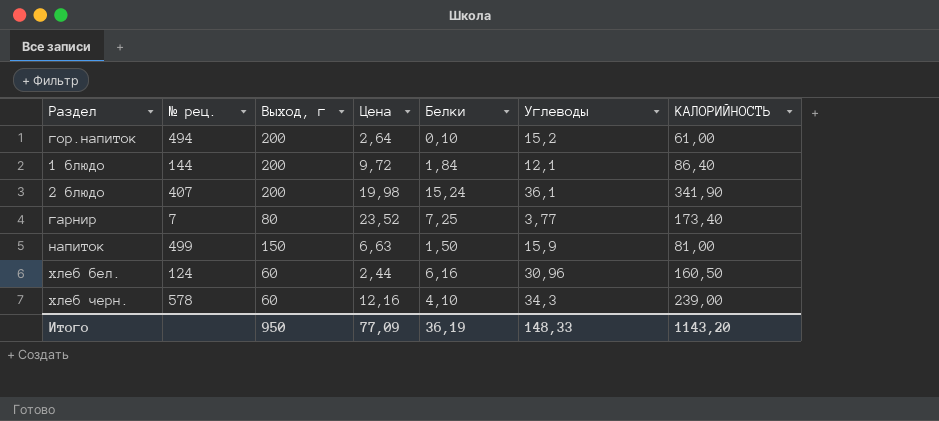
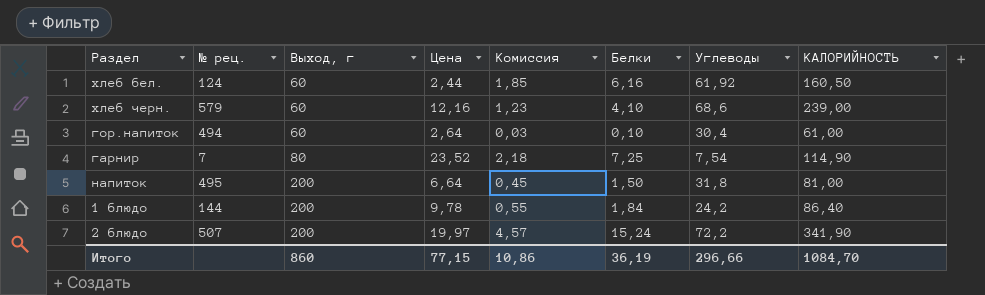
row order: none -> Выход, г ascending
column Комиссия | formula: none -> [Белки] * 0,3
хлеб бел. | Углеводы: 30,96 -> 61,92
хлеб черн. | № рец.: 578 -> 579
хлеб черн. | Углеводы: 34,3 -> 68,6
гор.напиток | Выход, г: 200 -> 60
гор.напиток | Углеводы: 15,2 -> 30,4
гарнир | Углеводы: 3,77 -> 7,54
гарнир | КАЛОРИЙНОСТЬ: 173,40 -> 114,90
напиток | № рец.: 499 -> 495
напиток | Выход, г: 150 -> 200
напиток | Цена: 6,63 -> 6,64
напиток | Углеводы: 15,9 -> 31,8
1 блюдо | Цена: 9,72 -> 9,78
1 блюдо | Углеводы: 12,1 -> 24,2
2 блюдо | № рец.: 407 -> 507
2 блюдо | Цена: 19,98 -> 19,97
2 блюдо | Углеводы: 36,1 -> 72,2
Итого | Выход, г: 950 -> 860
Итого | Цена: 77,09 -> 77,15
Итого | Углеводы: 148,33 -> 296,66
Итого | КАЛОРИЙНОСТЬ: 1143,20 -> 1084,70

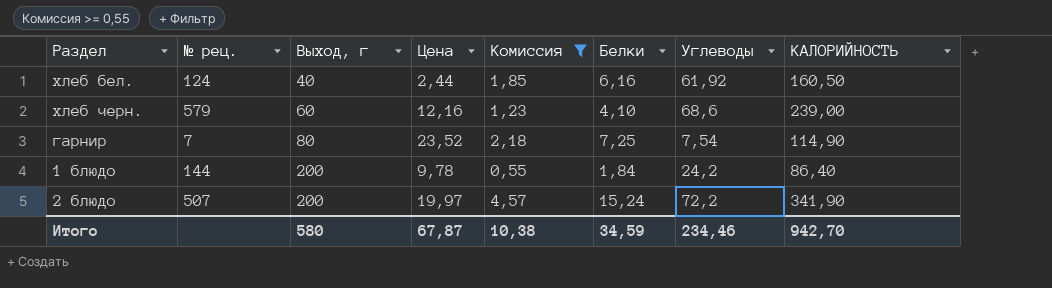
filter: none -> Комиссия >= 0,55
хлеб бел. | Выход, г: 60 -> 40
Итого | Выход, г: 860 -> 580
Итого | Цена: 77,15 -> 67,87
Итого | Комиссия: 10,86 -> 10,38
Итого | Белки: 36,19 -> 34,59
Итого | Углеводы: 296,66 -> 234,46
Итого | КАЛОРИЙНОСТЬ: 1084,70 -> 942,70

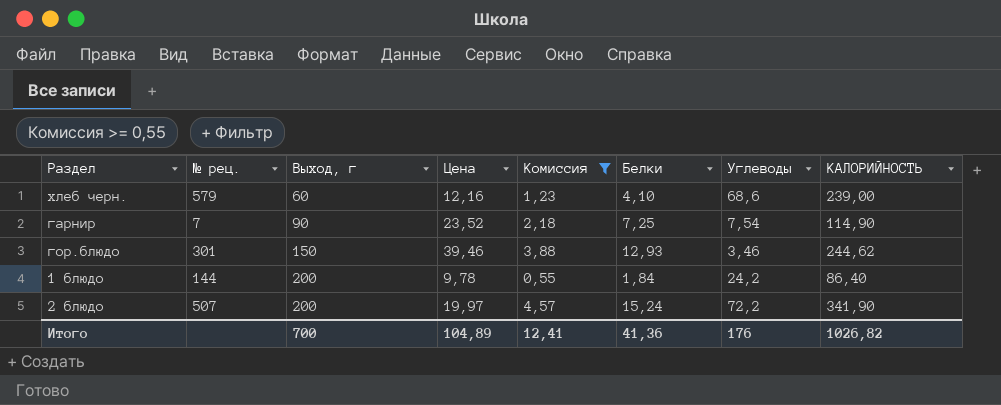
row хлеб бел.: 124 | 40 | 2,44 | 1,85 | 6,16 | 61,92 | 160,50 -> none
гарнир | Выход, г: 80 -> 90
row гор.блюдо: none -> 301 | 150 | 39,46 | 3,88 | 12,93 | 3,46 | 244,62
Итого | Выход, г: 580 -> 700
Итого | Цена: 67,87 -> 104,89
Итого | Комиссия: 10,38 -> 12,41
Итого | Белки: 34,59 -> 41,36
Итого | Углеводы: 234,46 -> 176
Итого | КАЛОРИЙНОСТЬ: 942,70 -> 1026,82

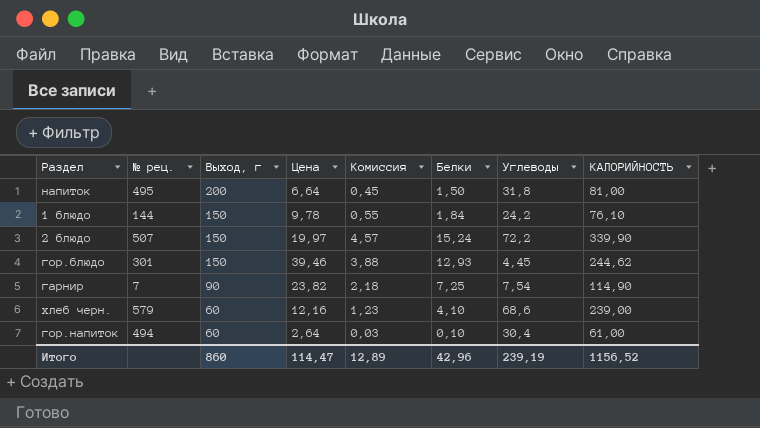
filter: Комиссия >= 0,55 -> none
row order: Выход, г ascending -> Выход, г descending
1 блюдо | Выход, г: 200 -> 150
1 блюдо | КАЛОРИЙНОСТЬ: 86,40 -> 76,10
2 блюдо | Выход, г: 200 -> 150
2 блюдо | КАЛОРИЙНОСТЬ: 341,90 -> 339,90
гор.блюдо | Углеводы: 3,46 -> 4,45
гарнир | Цена: 23,52 -> 23,82
Итого | Выход, г: 700 -> 860
Итого | Цена: 104,89 -> 114,47
Итого | Комиссия: 12,41 -> 12,89
Итого | Белки: 41,36 -> 42,96
Итого | Углеводы: 176 -> 239,19
Итого | КАЛОРИЙНОСТЬ: 1026,82 -> 1156,52

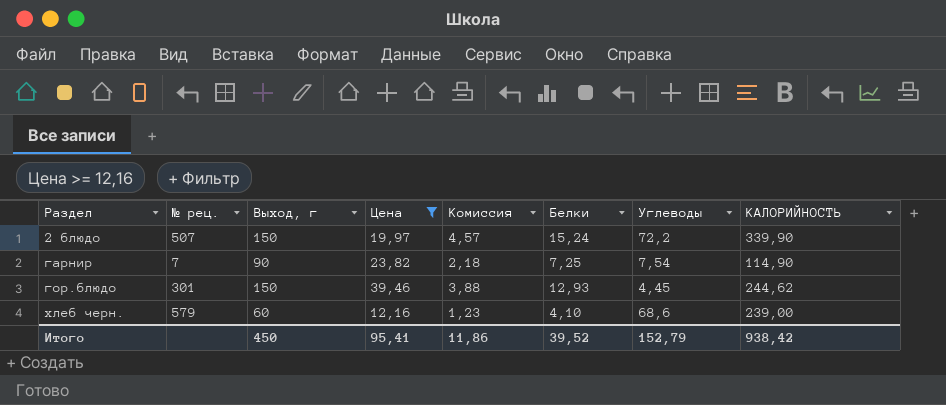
filter: none -> Цена >= 12,16
row order: Выход, г descending -> Раздел ascending
Итого | Выход, г: 860 -> 450
Итого | Цена: 114,47 -> 95,41
Итого | Комиссия: 12,89 -> 11,86
Итого | Белки: 42,96 -> 39,52
Итого | Углеводы: 239,19 -> 152,79
Итого | КАЛОРИЙНОСТЬ: 1156,52 -> 938,42

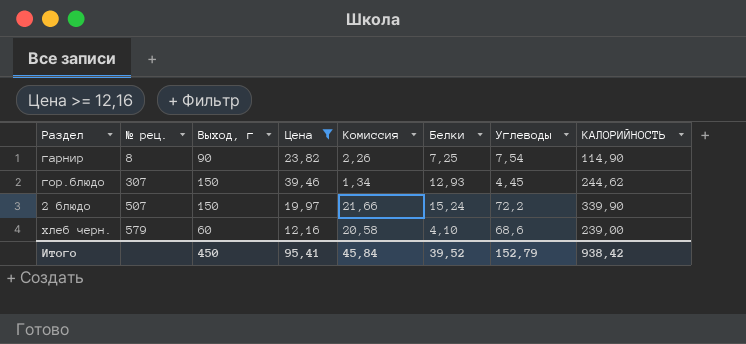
row order: Раздел ascending -> № рец. ascending
column Комиссия | formula: [Белки] * 0,3 -> [Углеводы] * 0,3
гарнир | № рец.: 7 -> 8
гор.блюдо | № рец.: 301 -> 307
Итого | Комиссия: 11,86 -> 45,84

